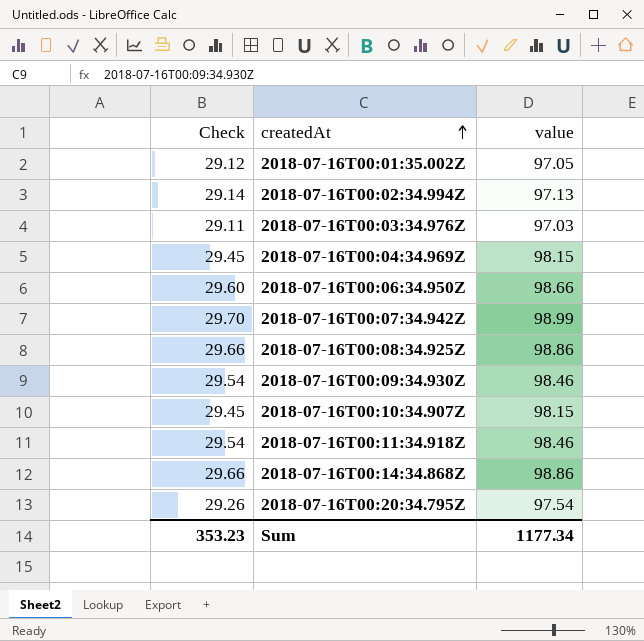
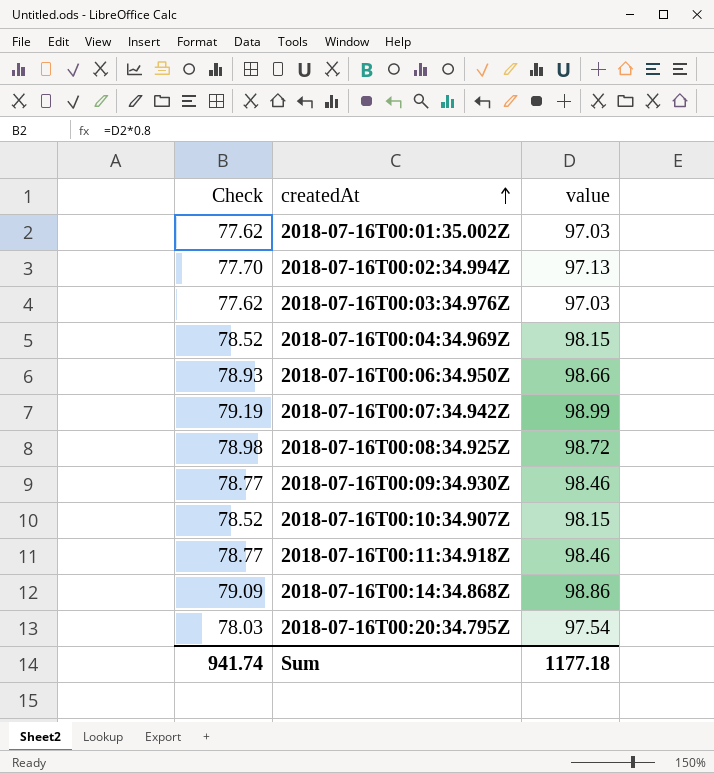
column Check | formula: [value] * 0.3 -> [value] * 0.8
2018-07-16T00:01:35.002Z | value: 97.05 -> 97.03
2018-07-16T00:08:34.925Z | value: 98.86 -> 98.72
Sum | Check: 353.23 -> 941.74
Sum | value: 1177.34 -> 1177.18

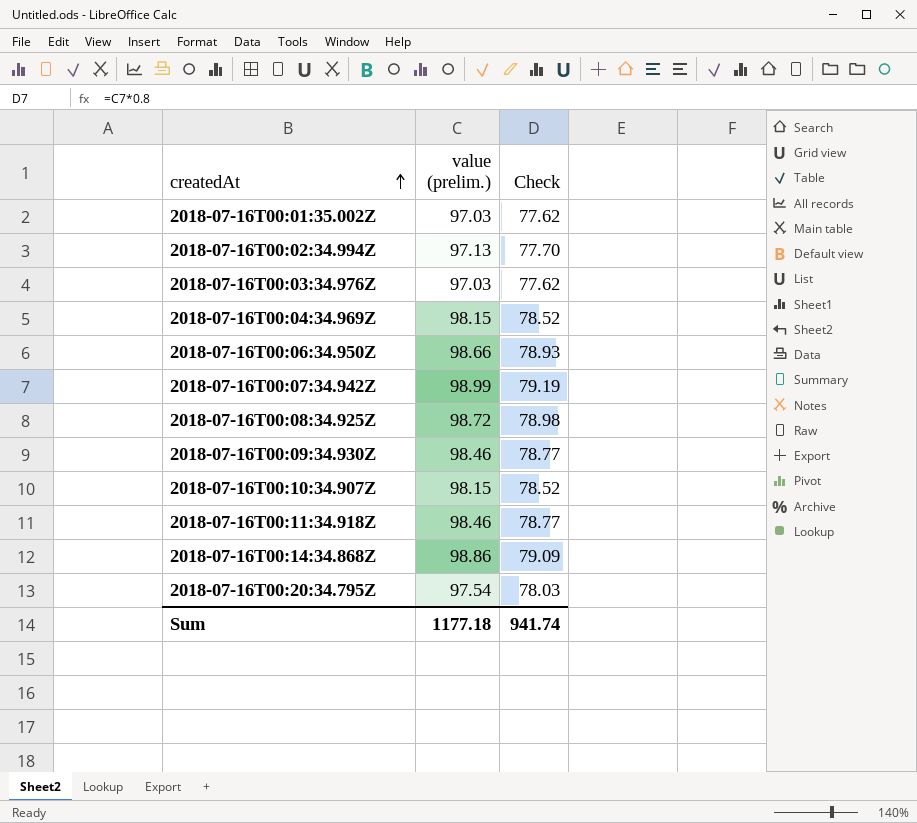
column name: value -> value (prelim.)
column Check | position: 1 -> 3

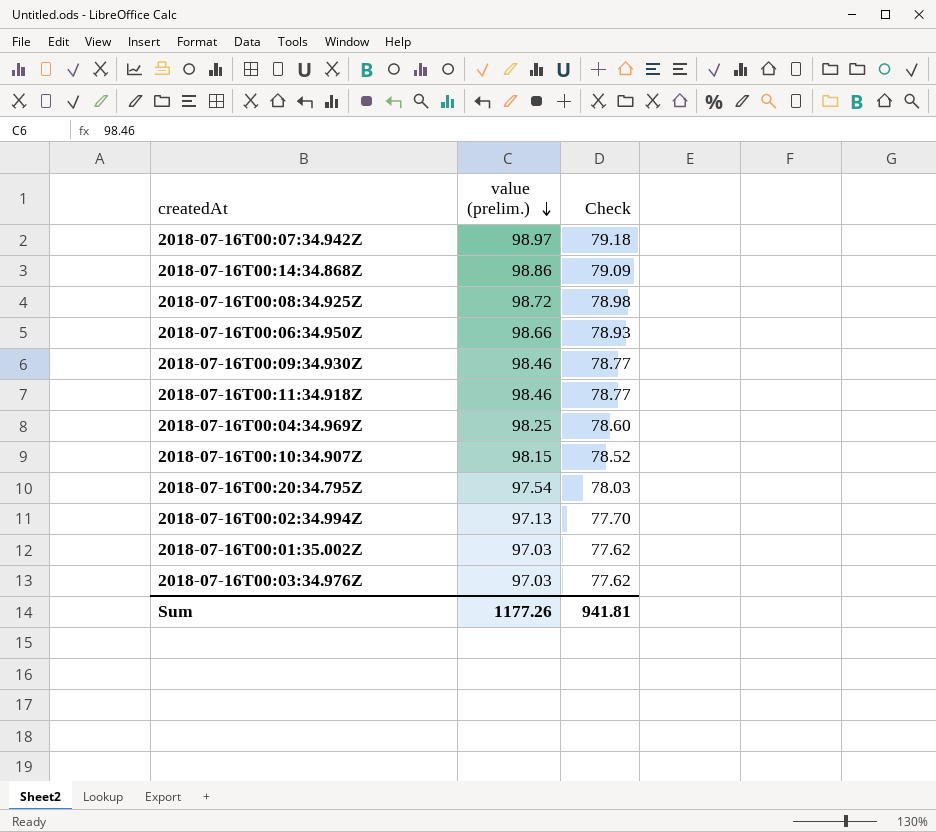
row order: createdAt ascending -> value (prelim.) descending
2018-07-16T00:07:34.942Z | value (prelim.): 98.99 -> 98.97
2018-07-16T00:07:34.942Z | Check: 79.19 -> 79.18
2018-07-16T00:04:34.969Z | value (prelim.): 98.15 -> 98.25
2018-07-16T00:04:34.969Z | Check: 78.52 -> 78.60
Sum | value (prelim.): 1177.18 -> 1177.26
Sum | Check: 941.74 -> 941.81

